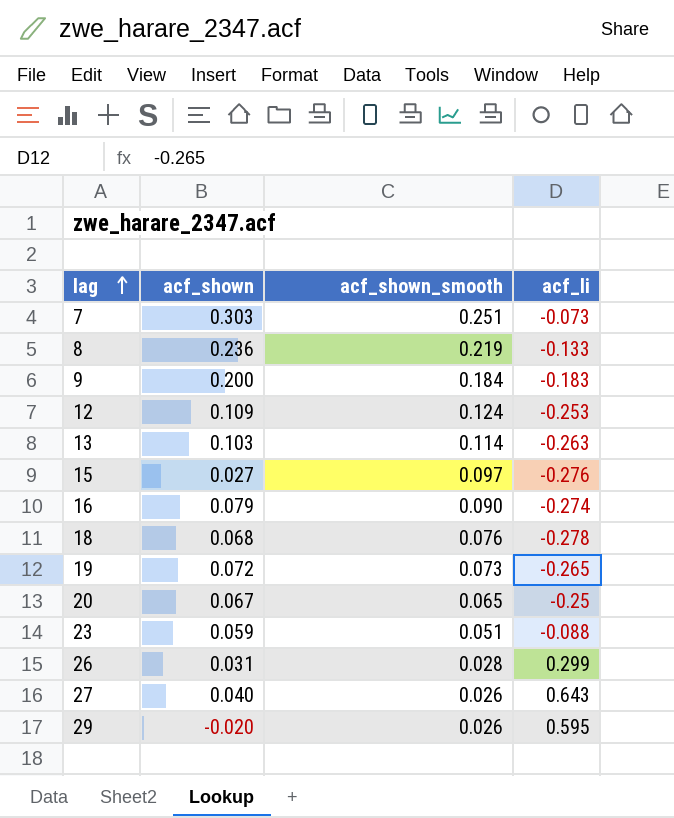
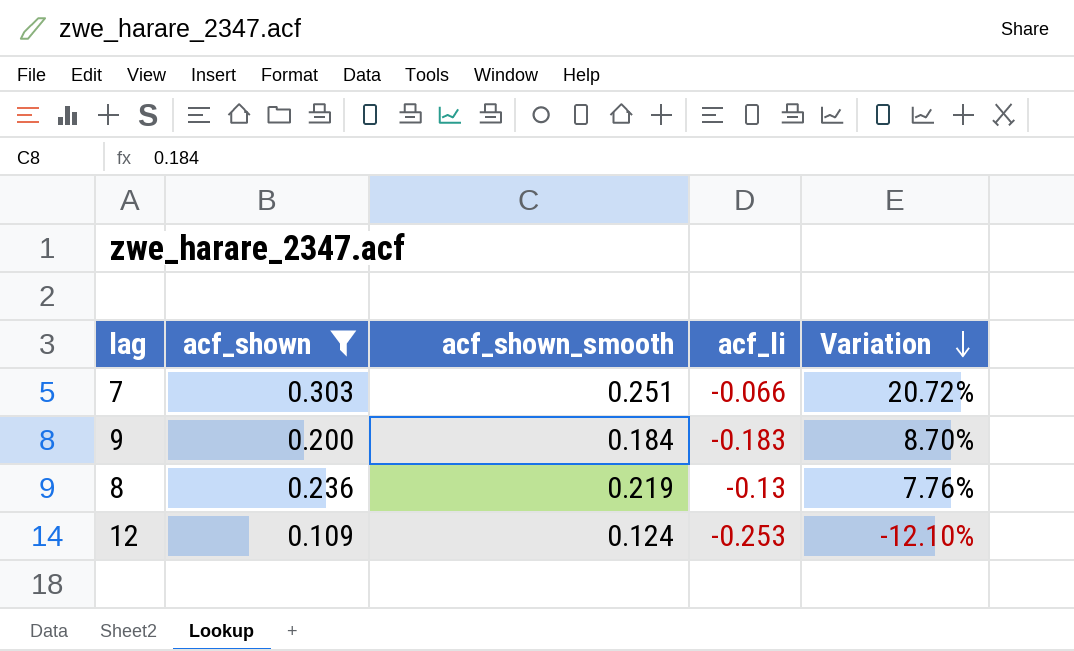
filter: none -> acf_shown >= 0.109
row order: lag ascending -> Variation descending
column Variation | formula: none -> ([acf_shown] - [acf_shown_smooth]) / [acf_shown_smooth]
7 | acf_li: -0.073 -> -0.066
8 | acf_li: -0.133 -> -0.13

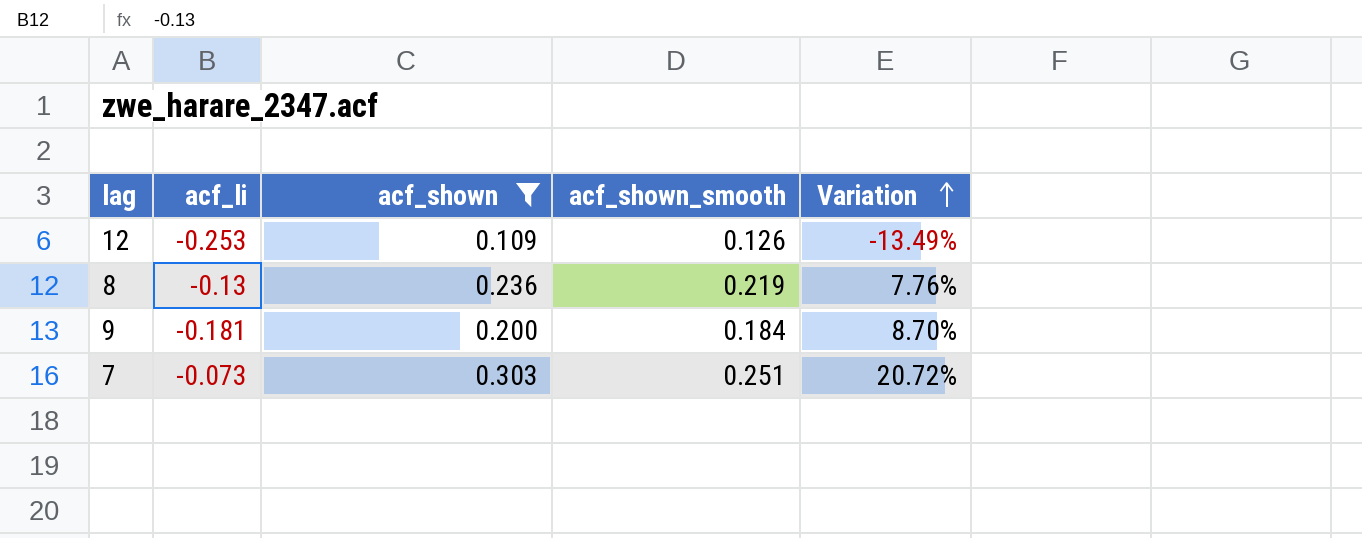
row order: Variation descending -> Variation ascending
column acf_li | position: 4 -> 2
12 | acf_shown_smooth: 0.124 -> 0.126
12 | Variation: -12.10% -> -13.49%
9 | acf_li: -0.183 -> -0.181
7 | acf_li: -0.066 -> -0.073

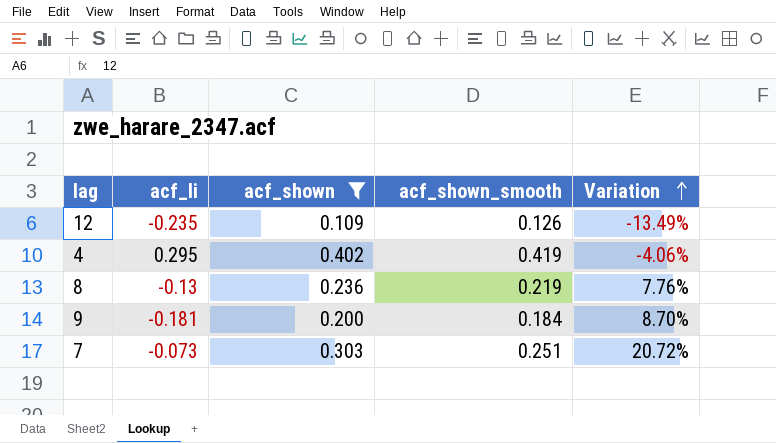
12 | acf_li: -0.253 -> -0.235
row 4: none -> 0.295 | 0.402 | 0.419 | -4.06%

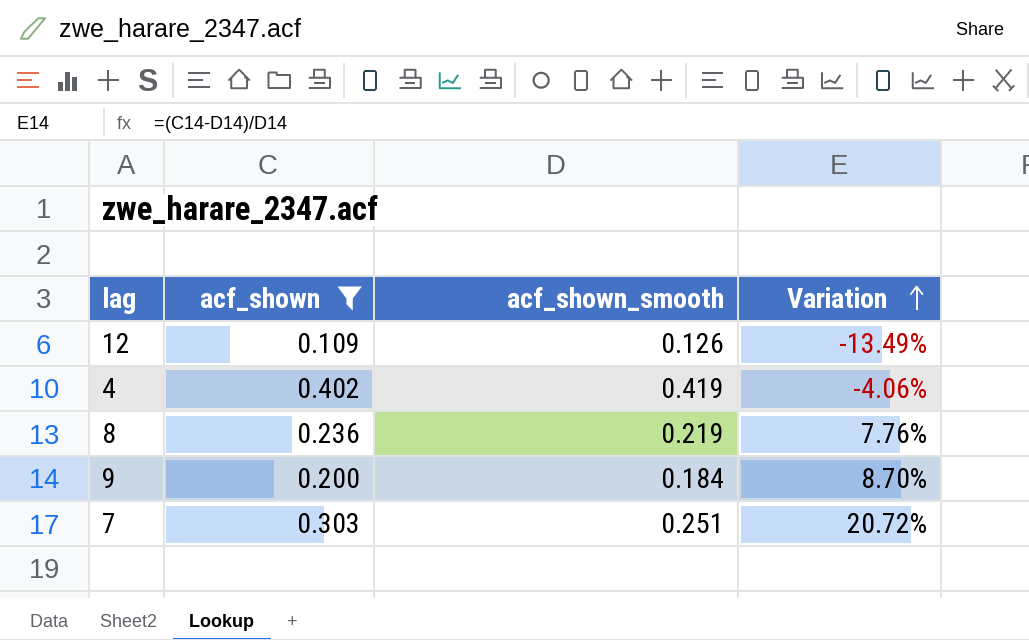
column acf_li | position: 2 -> none

